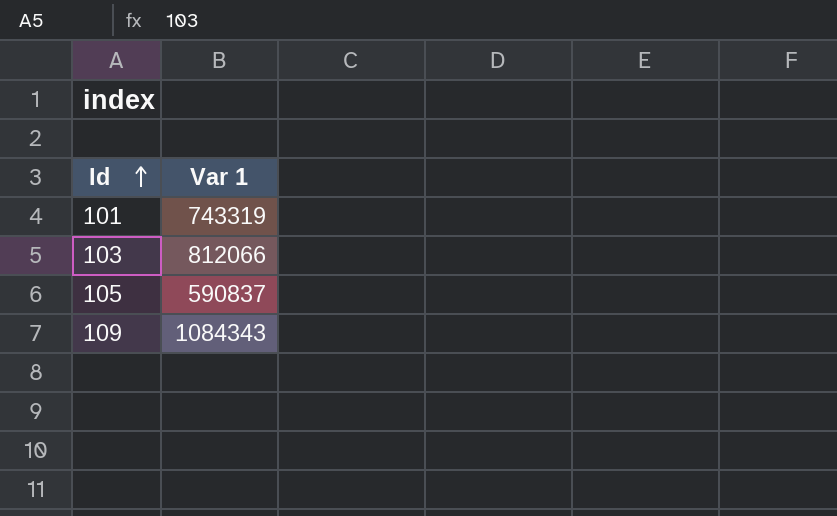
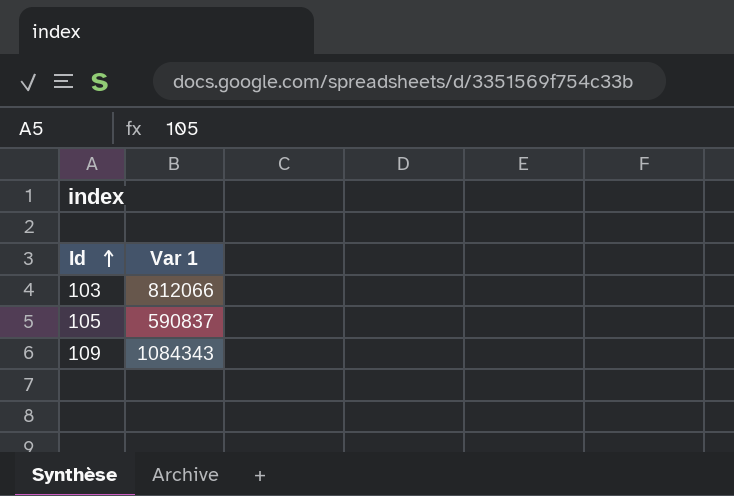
row 101: 743319 -> none

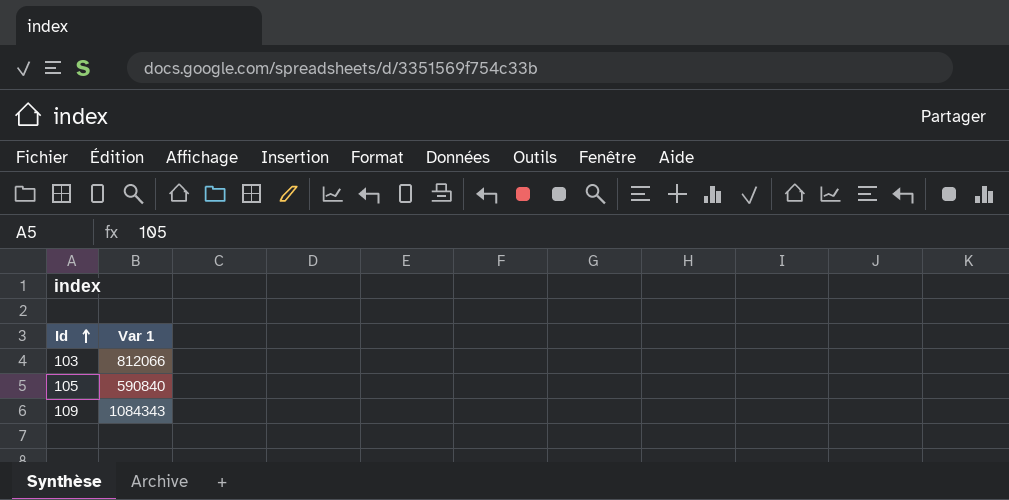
105 | Var 1: 590837 -> 590840

